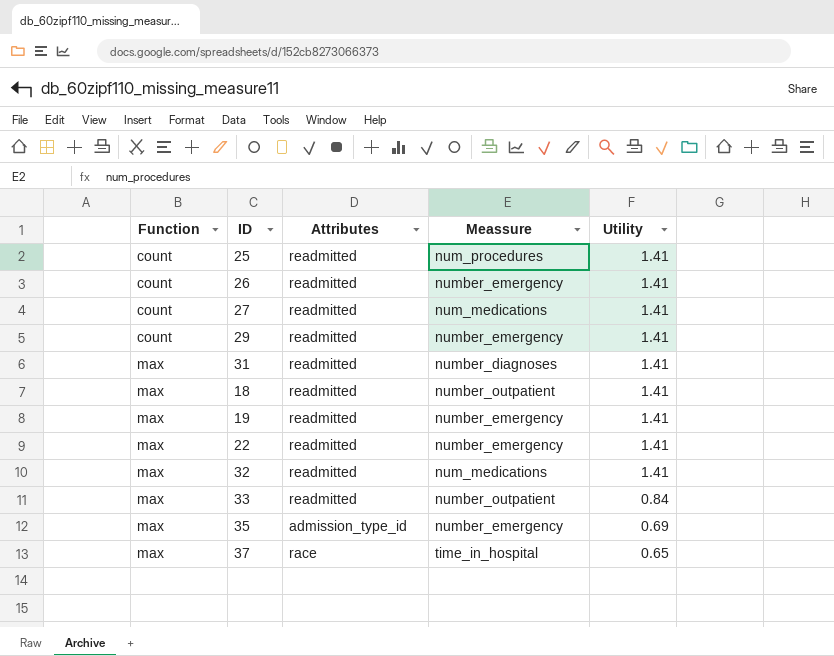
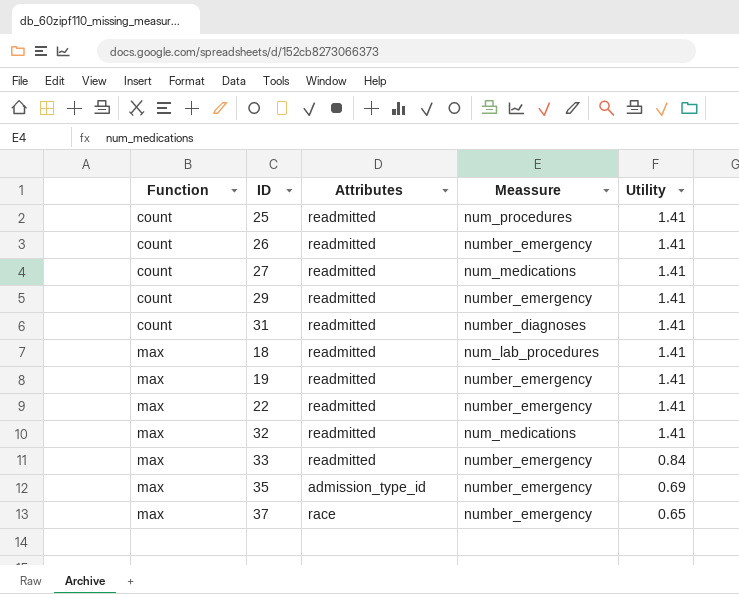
31 | Function: max -> count
18 | Meassure: number_outpatient -> num_lab_procedures
33 | Meassure: number_outpatient -> number_emergency
37 | Meassure: time_in_hospital -> number_emergency

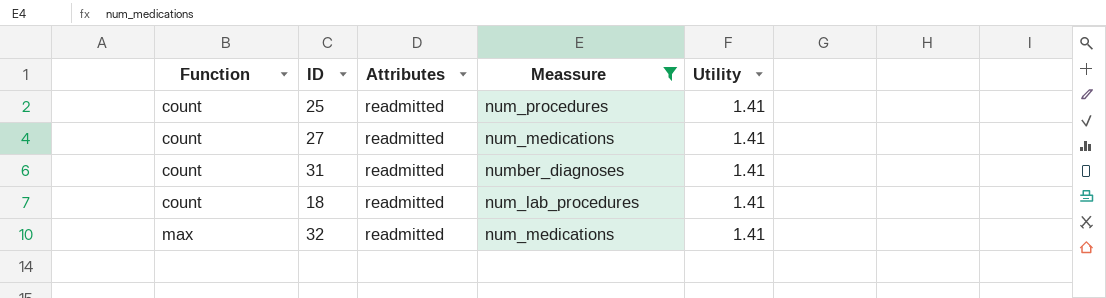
filter: none -> Meassure != number_emergency
18 | Function: max -> count

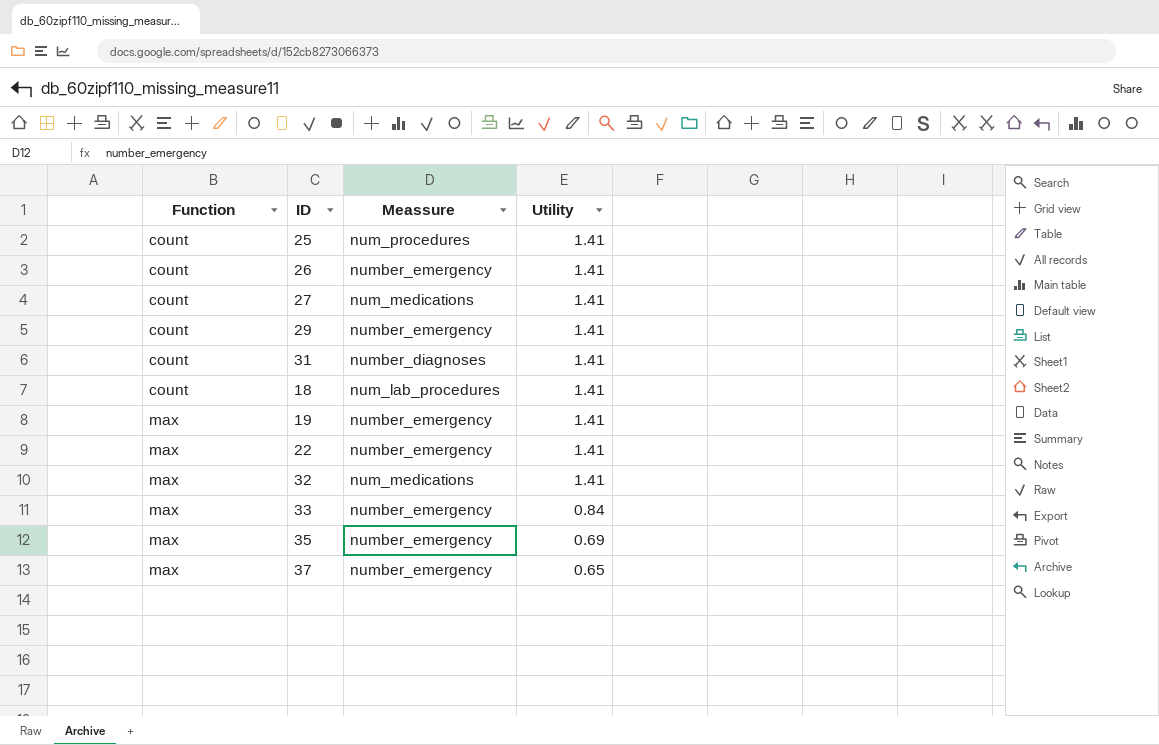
filter: Meassure != number_emergency -> none
column Attributes | position: 3 -> none

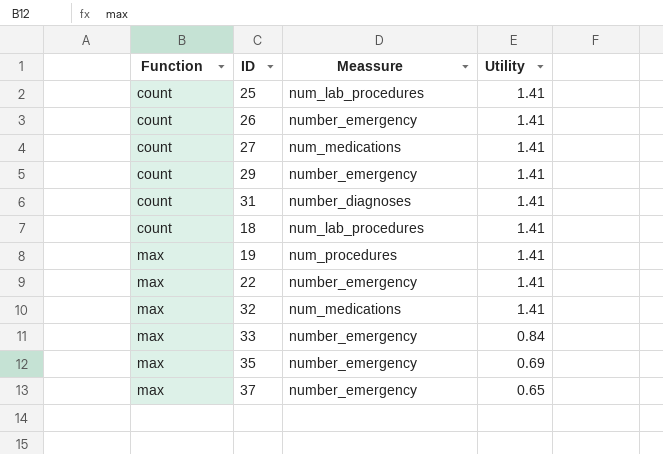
25 | Meassure: num_procedures -> num_lab_procedures
19 | Meassure: number_emergency -> num_procedures

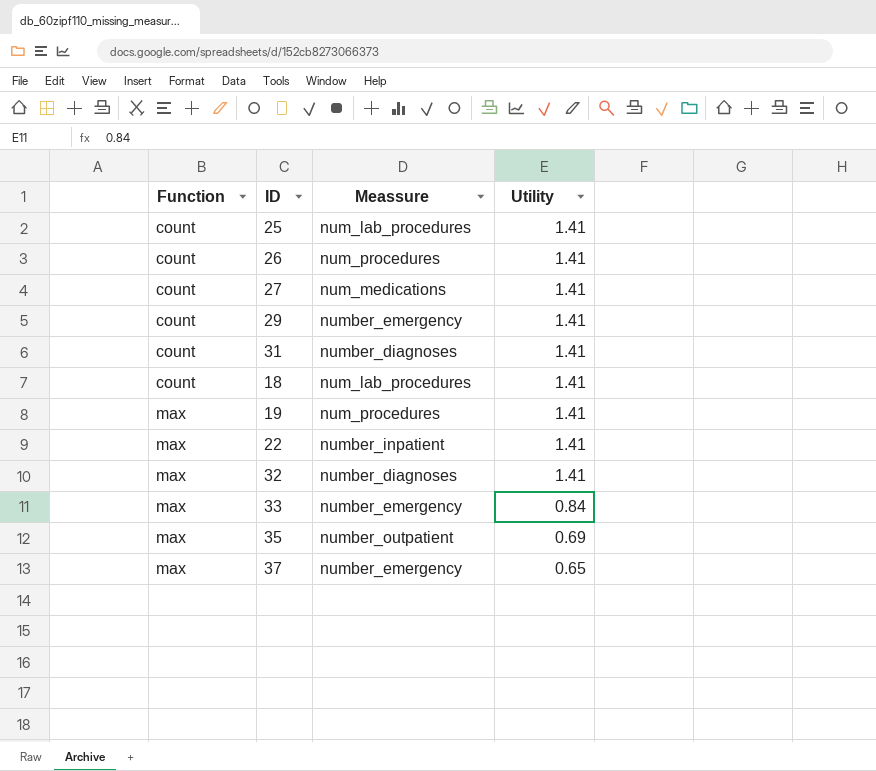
26 | Meassure: number_emergency -> num_procedures
22 | Meassure: number_emergency -> number_inpatient
32 | Meassure: num_medications -> number_diagnoses
35 | Meassure: number_emergency -> number_outpatient

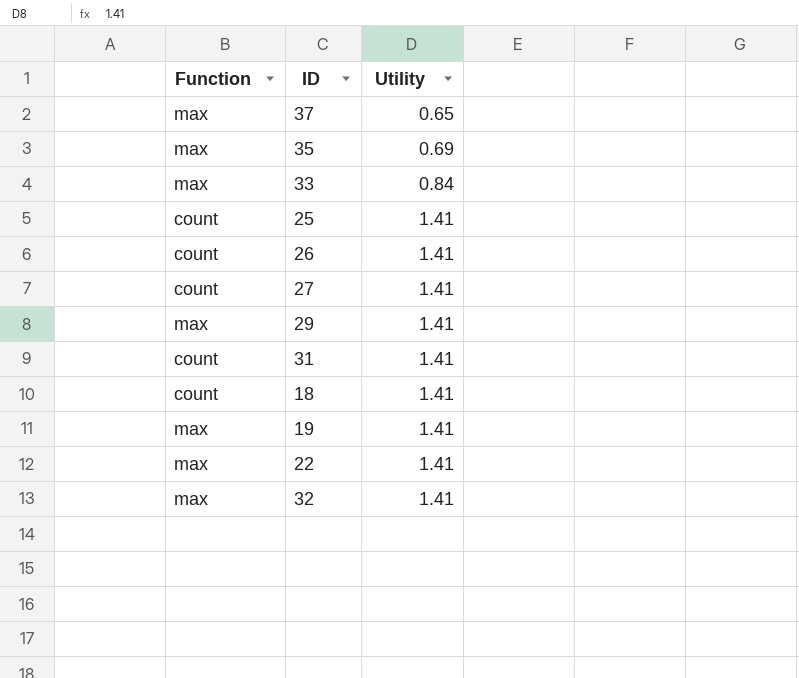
row order: Function ascending -> Utility ascending
column Meassure | position: 3 -> none
29 | Function: count -> max

